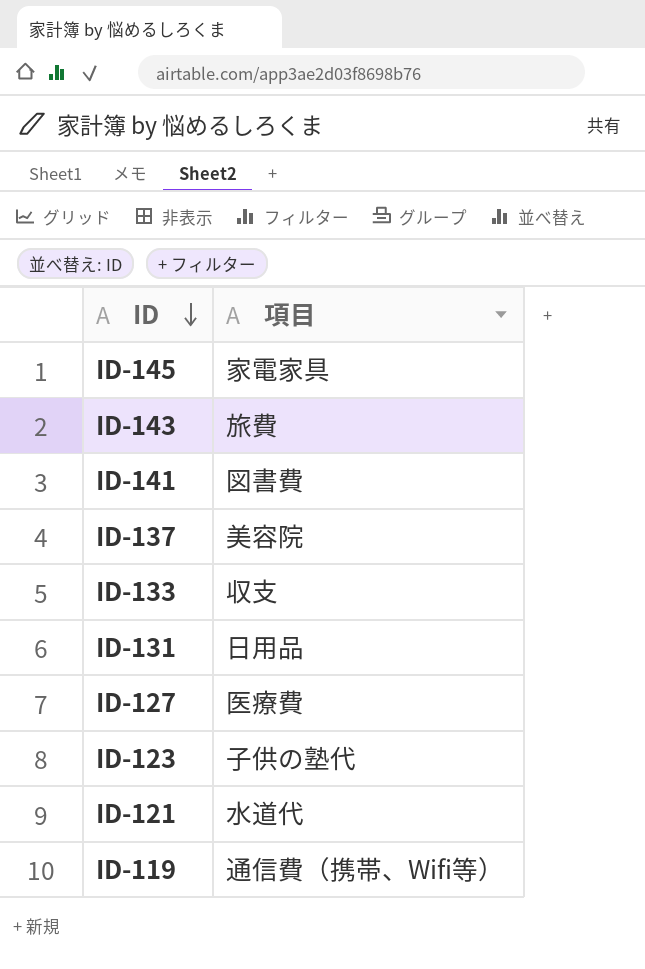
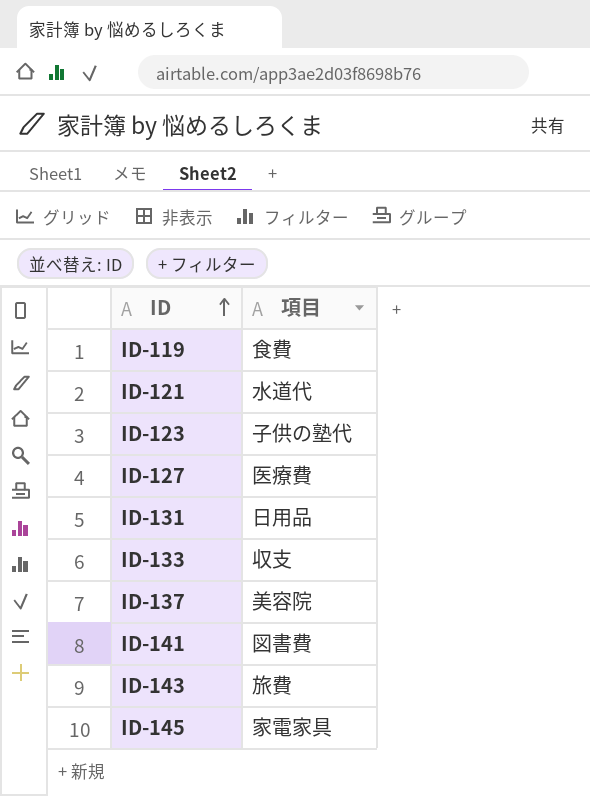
row order: ID descending -> ID ascending
ID-119 | 項目: 通信費（携帯、Wifi等） -> 食費

